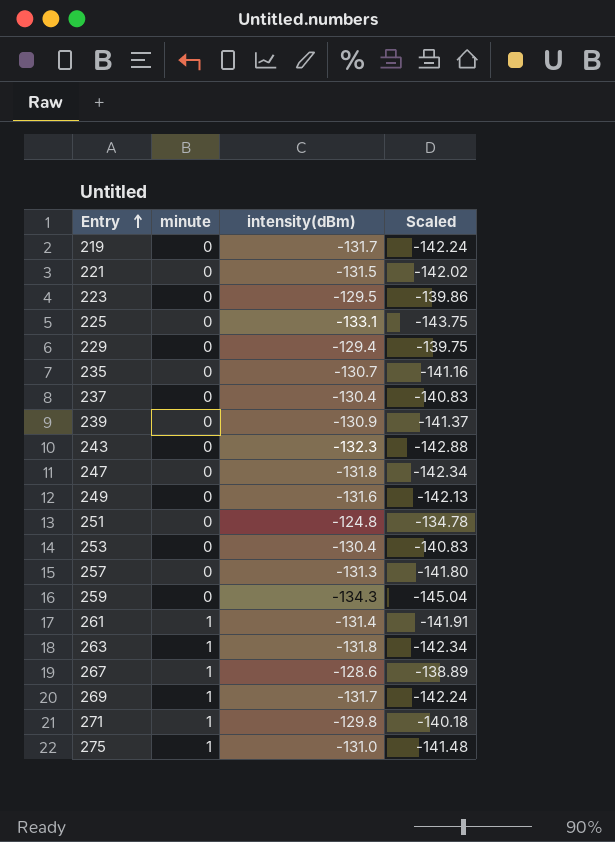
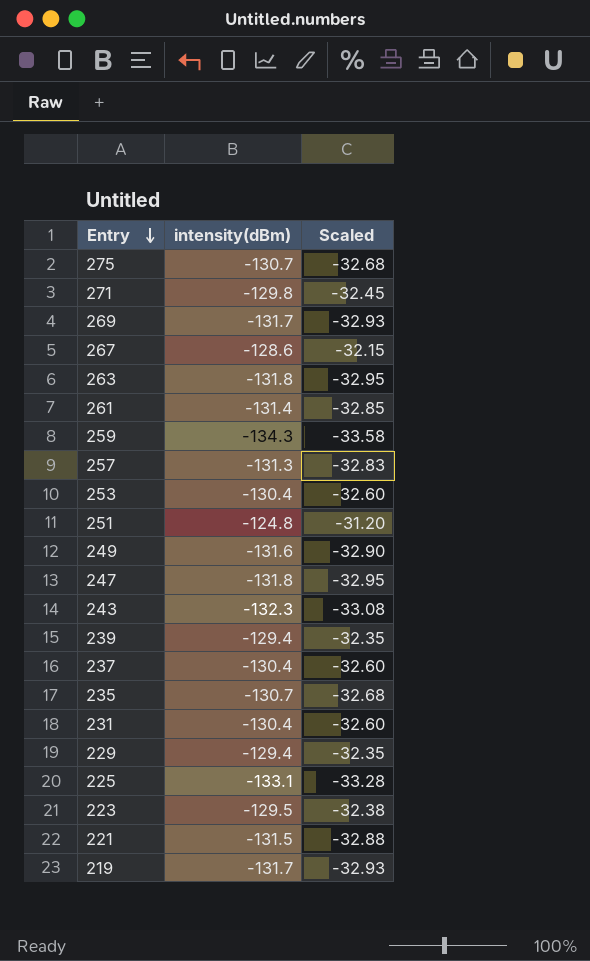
row order: Entry ascending -> Entry descending
column minute | position: 2 -> none
column Scaled | formula: [intensity(dBm)] * 1.08 -> [intensity(dBm)] * 0.25
275 | intensity(dBm): -131.0 -> -130.7
239 | intensity(dBm): -130.9 -> -129.4
row 231: none -> -130.4 | -32.60

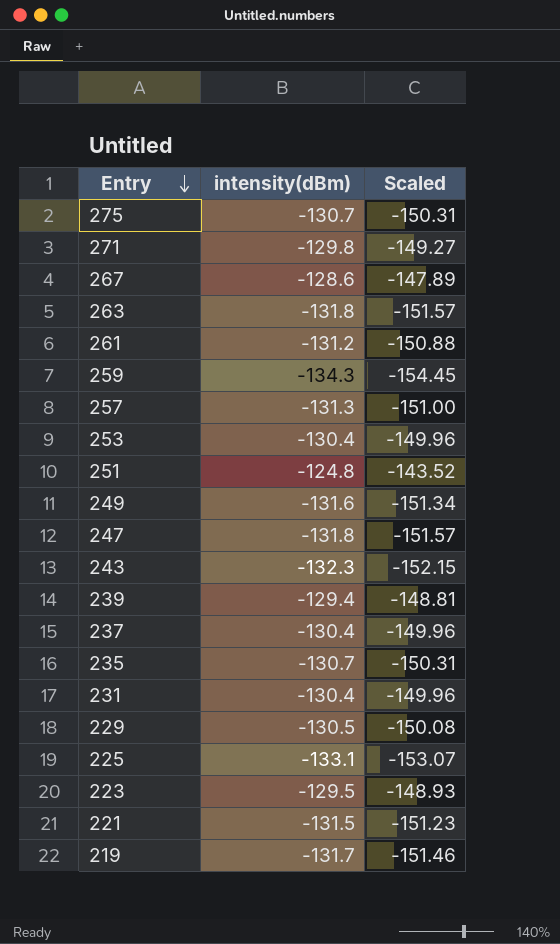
column Scaled | formula: [intensity(dBm)] * 0.25 -> [intensity(dBm)] * 1.15
row 269: -131.7 | -32.93 -> none
261 | intensity(dBm): -131.4 -> -131.2
229 | intensity(dBm): -129.4 -> -130.5

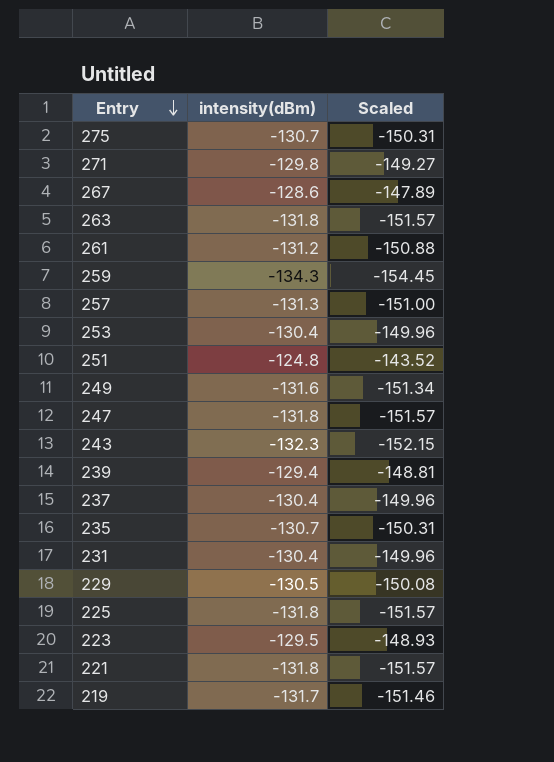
225 | intensity(dBm): -133.1 -> -131.8
225 | Scaled: -153.07 -> -151.57
221 | intensity(dBm): -131.5 -> -131.8
221 | Scaled: -151.23 -> -151.57

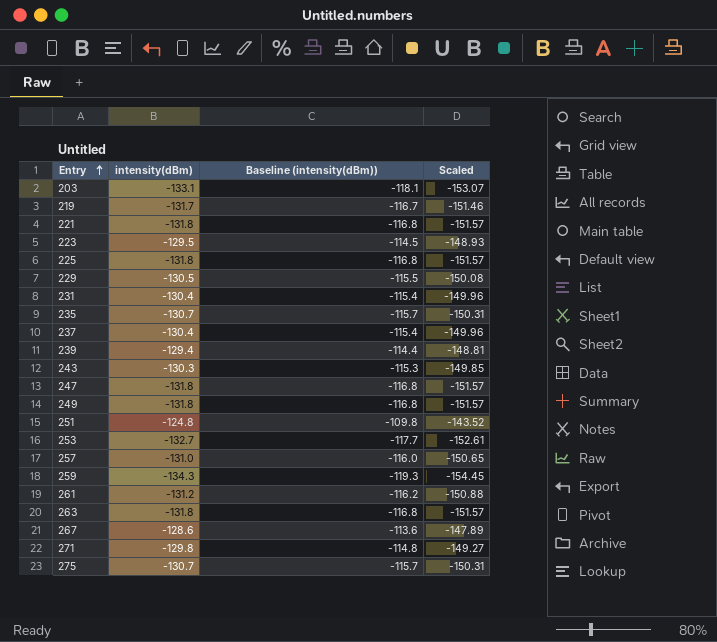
row order: Entry descending -> Entry ascending
column Baseline (intensity(dBm)) | formula: none -> [intensity(dBm)] + 15
row 203: none -> -133.1 | -118.1 | -153.07
243 | intensity(dBm): -132.3 -> -130.3
243 | Scaled: -152.15 -> -149.85
249 | intensity(dBm): -131.6 -> -131.8
249 | Scaled: -151.34 -> -151.57
253 | intensity(dBm): -130.4 -> -132.7
253 | Scaled: -149.96 -> -152.61
257 | intensity(dBm): -131.3 -> -131.0
257 | Scaled: -151.00 -> -150.65

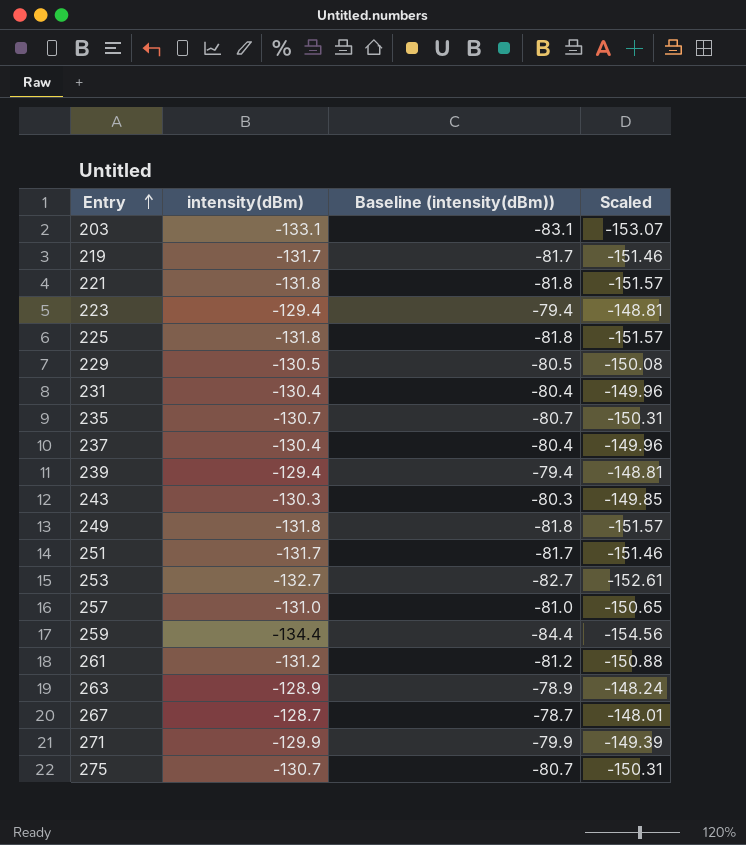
column Baseline (intensity(dBm)) | formula: [intensity(dBm)] + 15 -> [intensity(dBm)] + 50
row 247: -131.8 | -116.8 | -151.57 -> none
223 | intensity(dBm): -129.5 -> -129.4
223 | Scaled: -148.93 -> -148.81
251 | intensity(dBm): -124.8 -> -131.7
251 | Scaled: -143.52 -> -151.46
259 | intensity(dBm): -134.3 -> -134.4
259 | Scaled: -154.45 -> -154.56
263 | intensity(dBm): -131.8 -> -128.9
263 | Scaled: -151.57 -> -148.24
267 | intensity(dBm): -128.6 -> -128.7
267 | Scaled: -147.89 -> -148.01
271 | intensity(dBm): -129.8 -> -129.9
271 | Scaled: -149.27 -> -149.39

